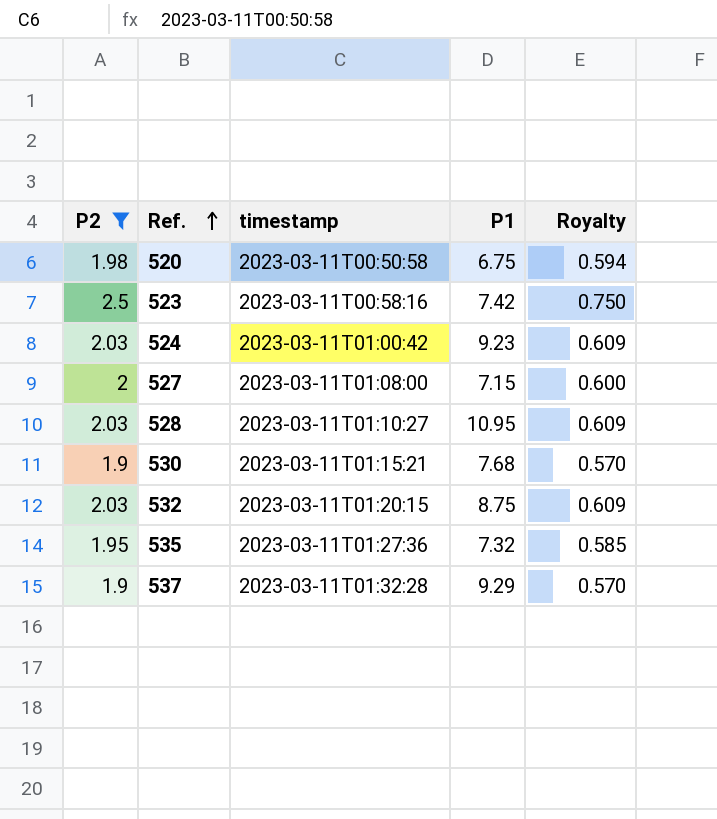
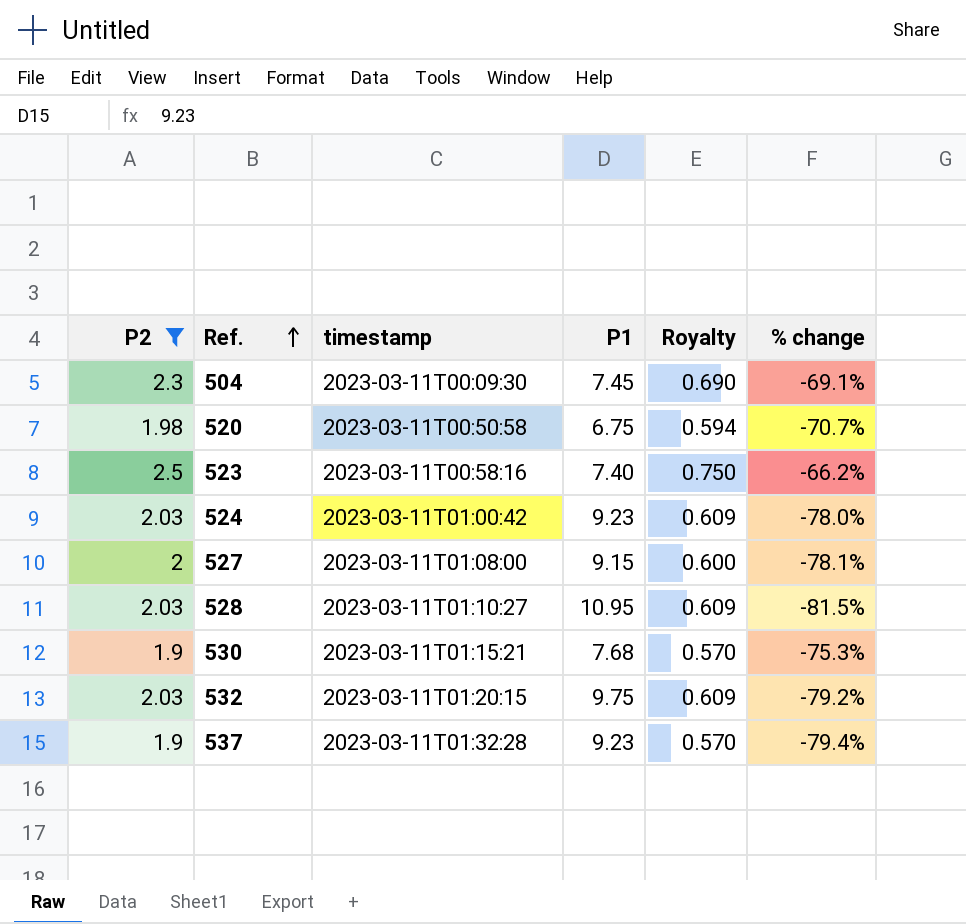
column % change | formula: none -> ([P2] - [P1]) / [P1]
row 535: 1.95 | 2023-03-11T01:27:36 | 7.32 | 0.585 -> none
row 504: none -> 2.3 | 2023-03-11T00:09:30 | 7.45 | 0.690 | -69.1%
523 | P1: 7.42 -> 7.40
527 | P1: 7.15 -> 9.15
532 | P1: 8.75 -> 9.75
537 | P1: 9.29 -> 9.23

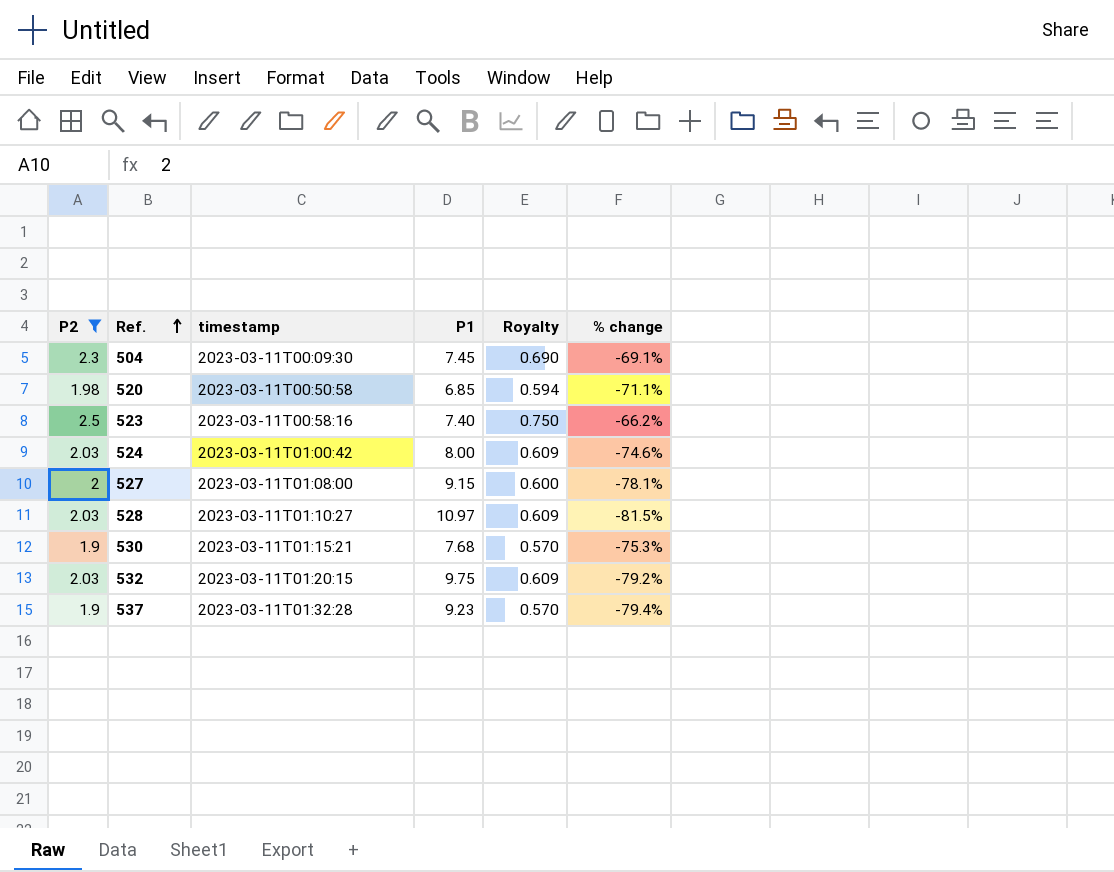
520 | P1: 6.75 -> 6.85
520 | % change: -70.7% -> -71.1%
524 | P1: 9.23 -> 8.00
524 | % change: -78.0% -> -74.6%
528 | P1: 10.95 -> 10.97

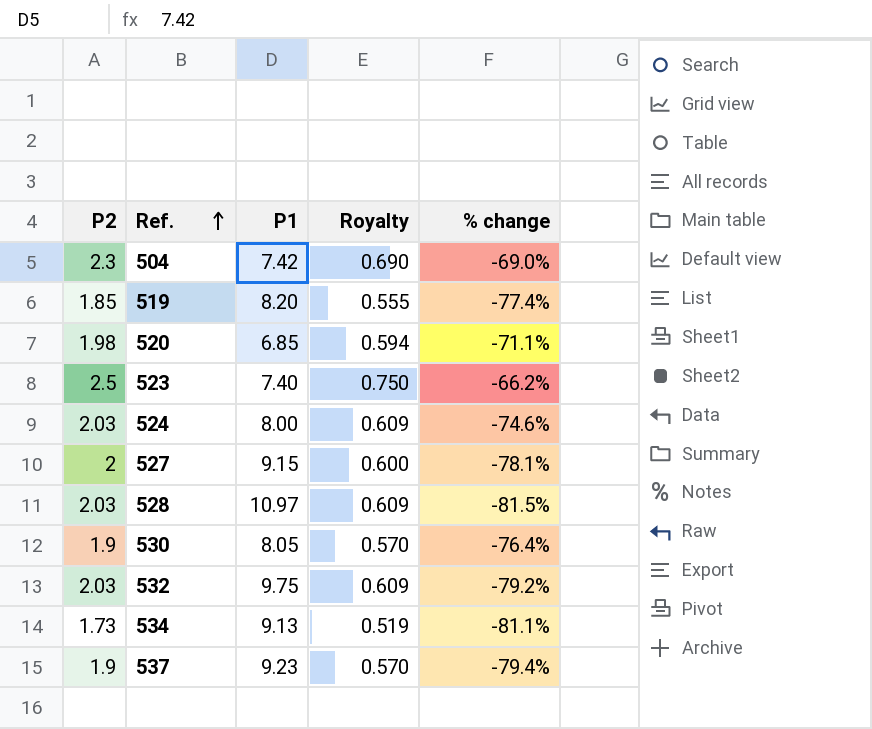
filter: P2 >= 1.9 -> none
column timestamp | position: 3 -> none
504 | P1: 7.45 -> 7.42
504 | % change: -69.1% -> -69.0%
530 | P1: 7.68 -> 8.05
530 | % change: -75.3% -> -76.4%

